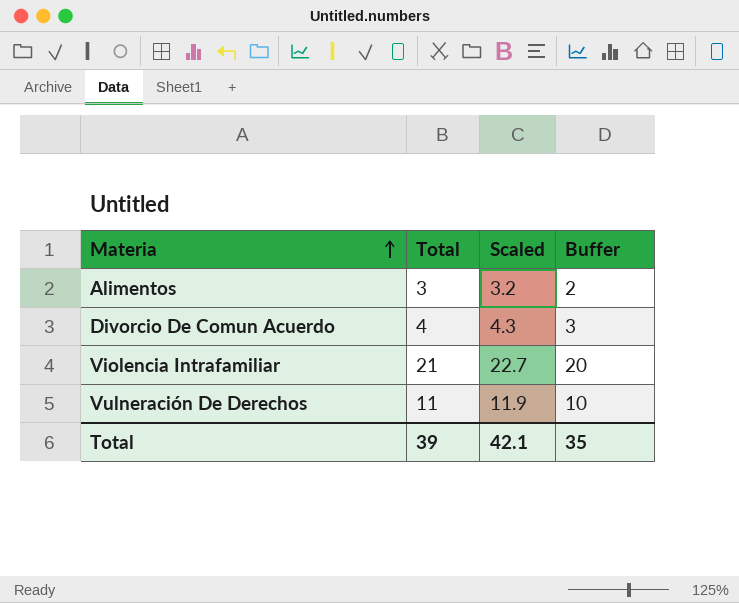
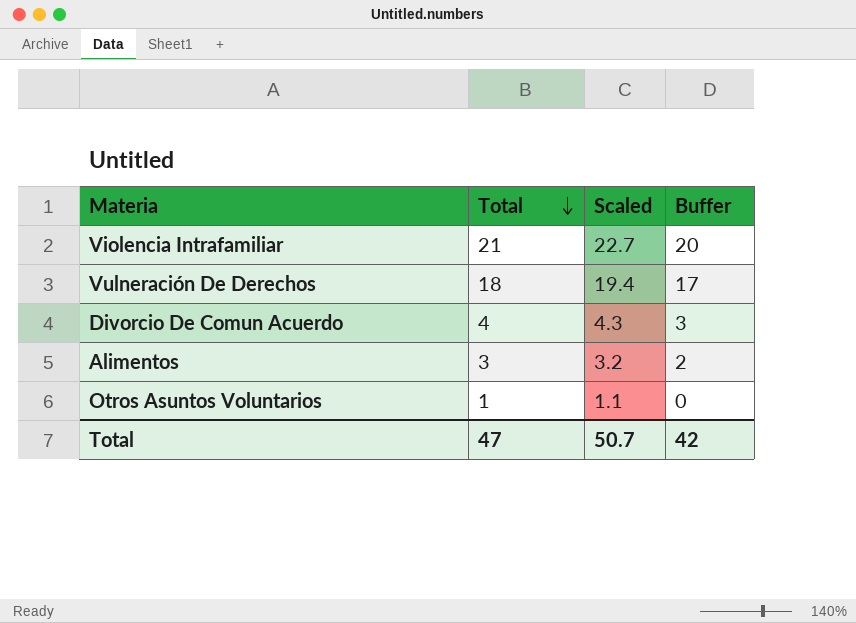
row order: Materia ascending -> Total descending
Vulneración De Derechos | Total: 11 -> 18
Vulneración De Derechos | Scaled: 11.9 -> 19.4
Vulneración De Derechos | Buffer: 10 -> 17
row Otros Asuntos Voluntarios: none -> 1 | 1.1 | 0
Total | Total: 39 -> 47
Total | Scaled: 42.1 -> 50.7
Total | Buffer: 35 -> 42

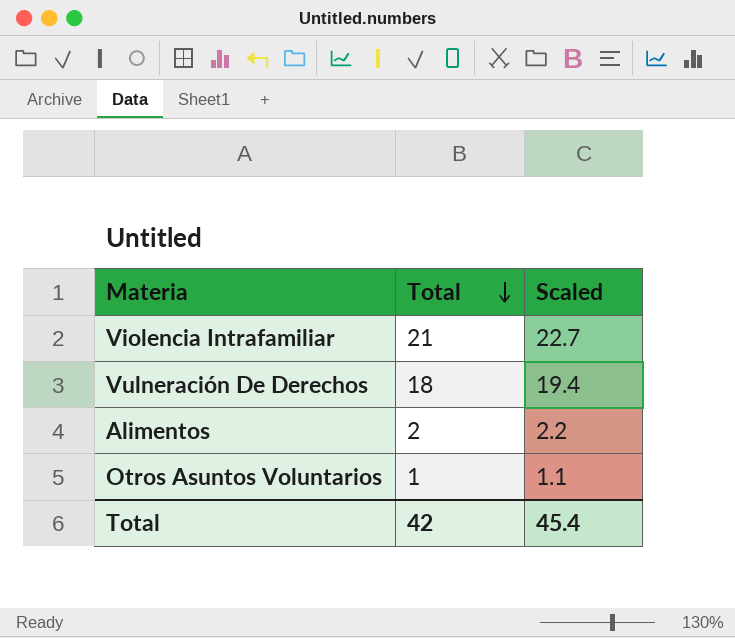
column Buffer | formula: [Total] - 1 -> none
row Divorcio De Comun Acuerdo: 4 | 4.3 | 3 -> none
Alimentos | Total: 3 -> 2
Alimentos | Scaled: 3.2 -> 2.2
Total | Total: 47 -> 42
Total | Scaled: 50.7 -> 45.4

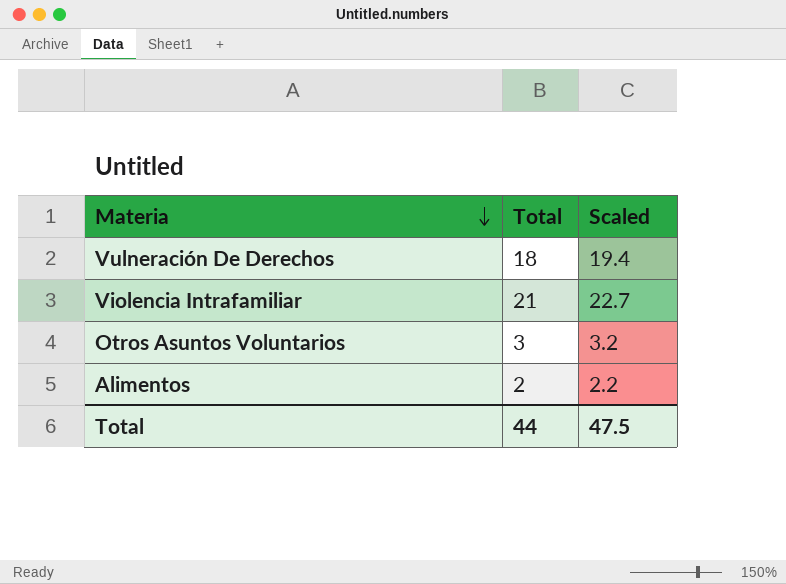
row order: Total descending -> Materia descending
Otros Asuntos Voluntarios | Total: 1 -> 3
Otros Asuntos Voluntarios | Scaled: 1.1 -> 3.2
Total | Total: 42 -> 44
Total | Scaled: 45.4 -> 47.5

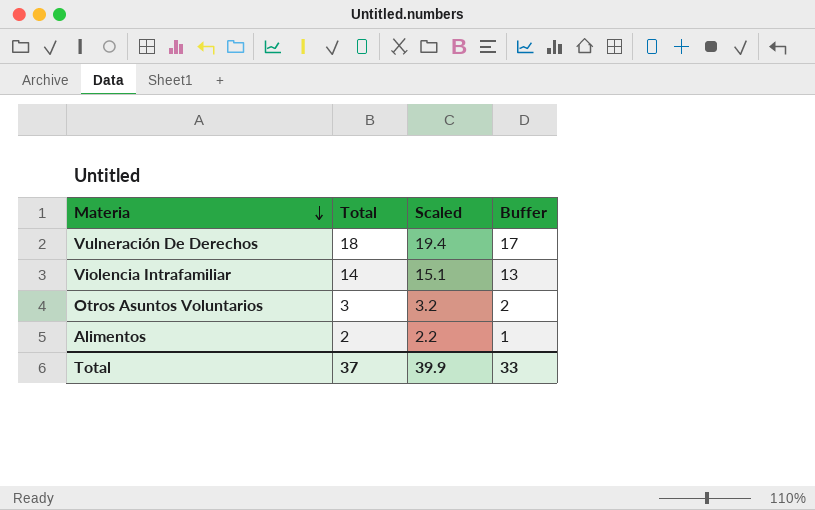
column Buffer | formula: none -> [Total] - 1
Violencia Intrafamiliar | Total: 21 -> 14
Violencia Intrafamiliar | Scaled: 22.7 -> 15.1
Total | Total: 44 -> 37
Total | Scaled: 47.5 -> 39.9

